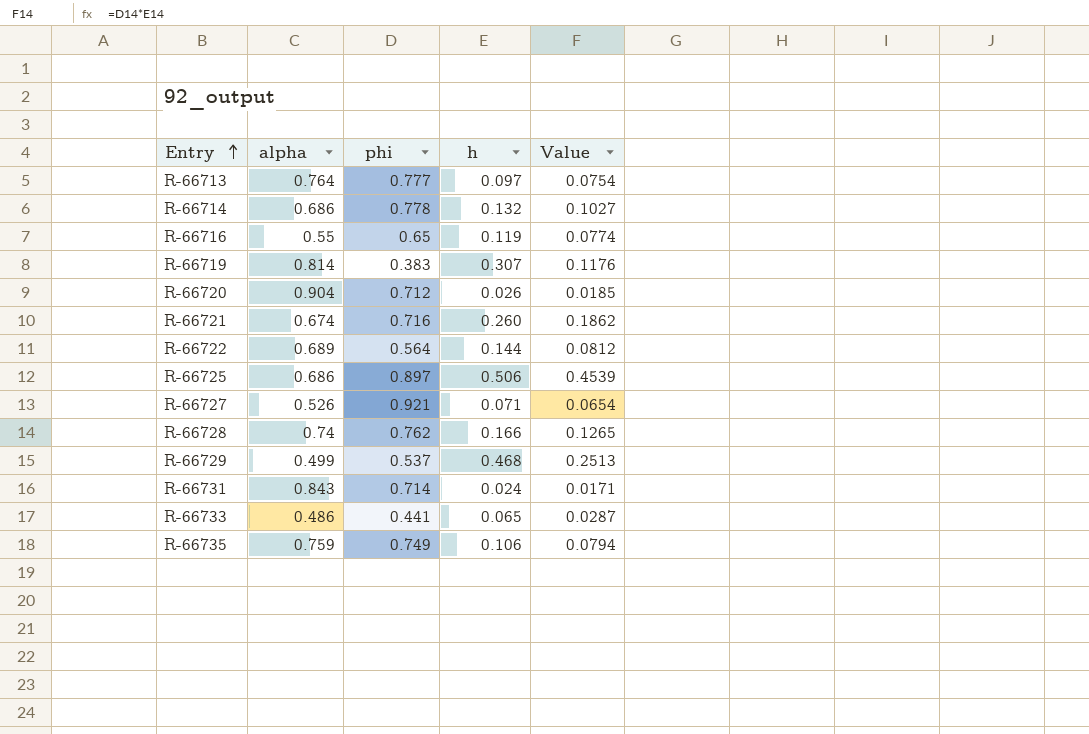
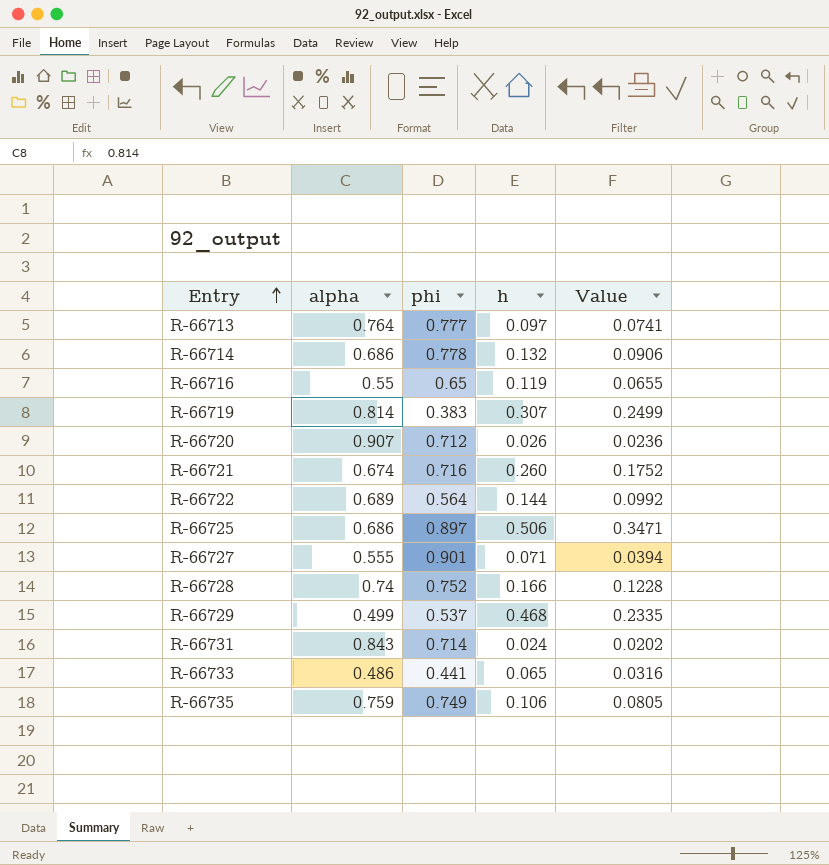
column Value | formula: [phi] * [h] -> [alpha] * [h]
R-66720 | alpha: 0.904 -> 0.907
R-66727 | alpha: 0.526 -> 0.555
R-66727 | phi: 0.921 -> 0.901
R-66728 | phi: 0.762 -> 0.752

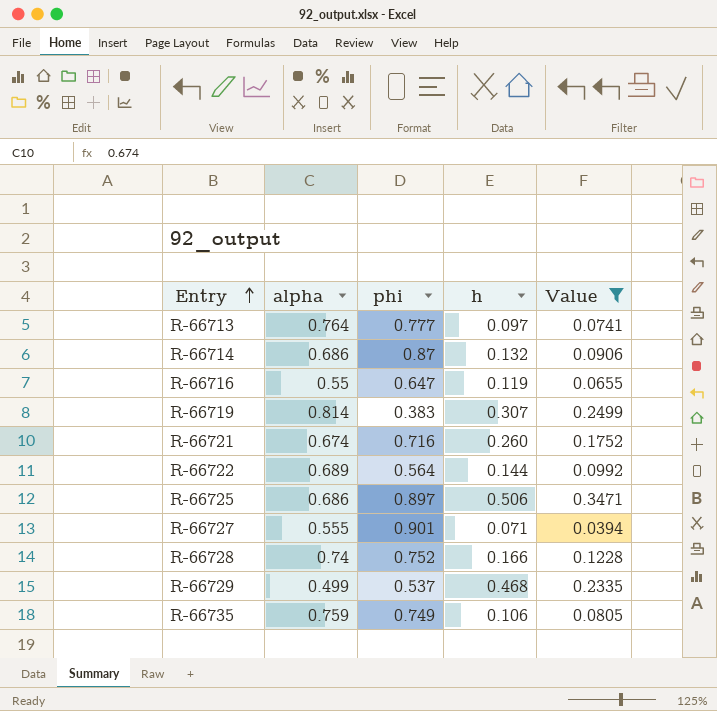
filter: none -> Value >= 0.0394
R-66714 | phi: 0.778 -> 0.87
R-66716 | phi: 0.65 -> 0.647

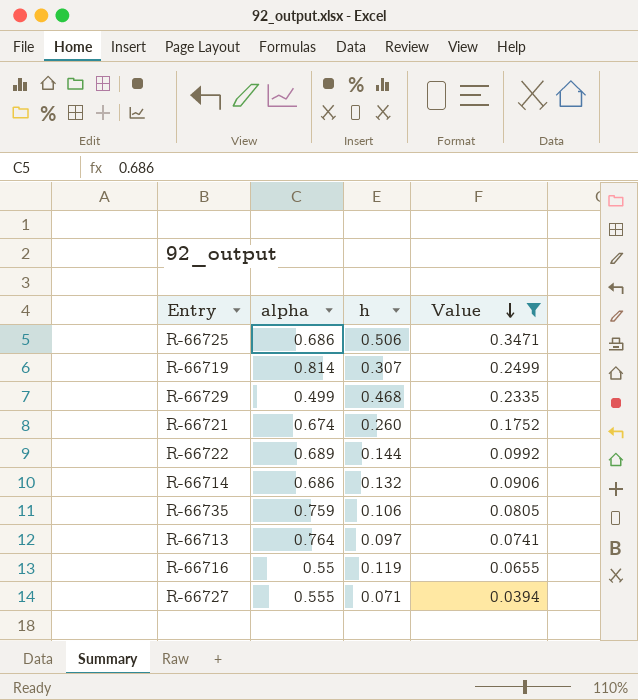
row order: Entry ascending -> Value descending
column phi | position: 3 -> none
row R-66728: 0.74 | 0.752 | 0.166 | 0.1228 -> none

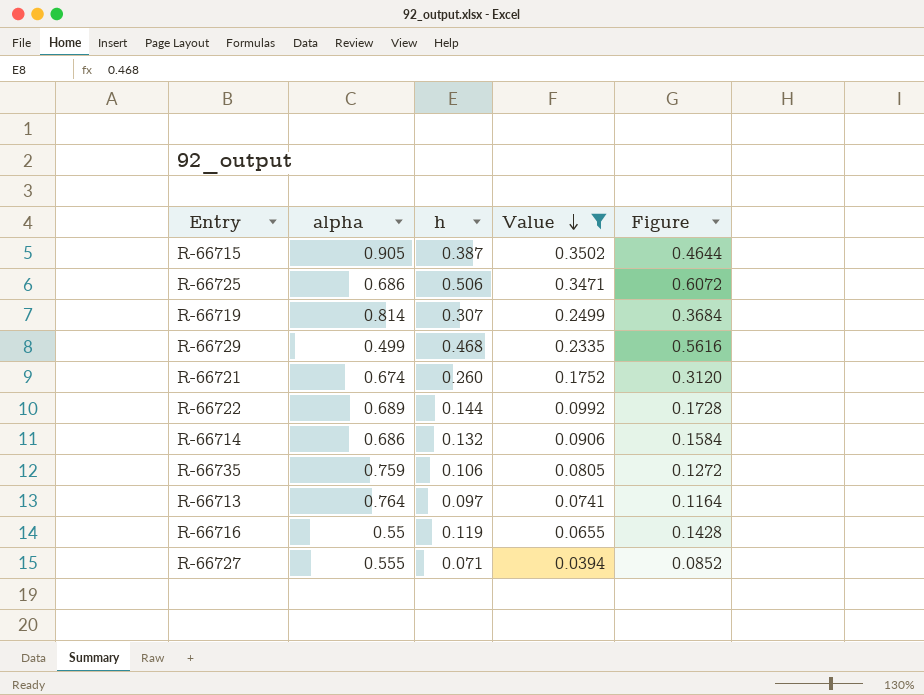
column Figure | formula: none -> [h] * 1.2
row R-66715: none -> 0.905 | 0.387 | 0.3502 | 0.4644

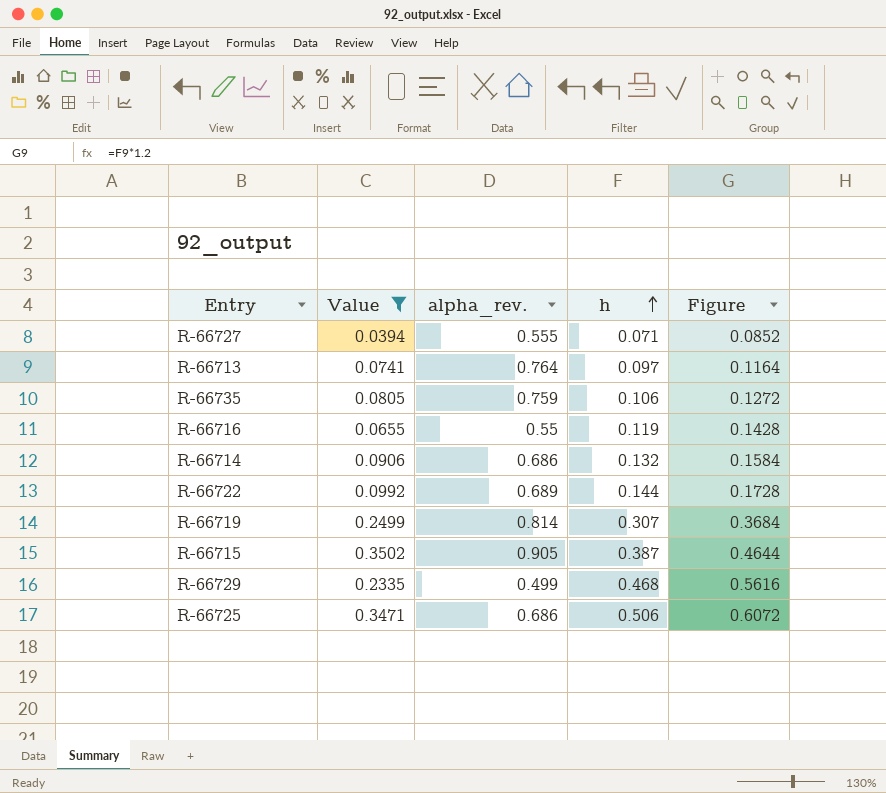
row order: Value descending -> h ascending
column Value | position: 4 -> 2
column name: alpha -> alpha_rev.
row R-66721: 0.674 | 0.260 | 0.1752 | 0.3120 -> none

